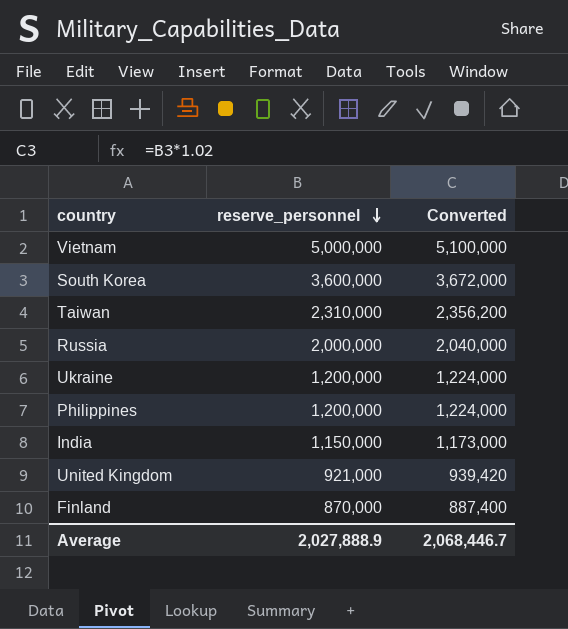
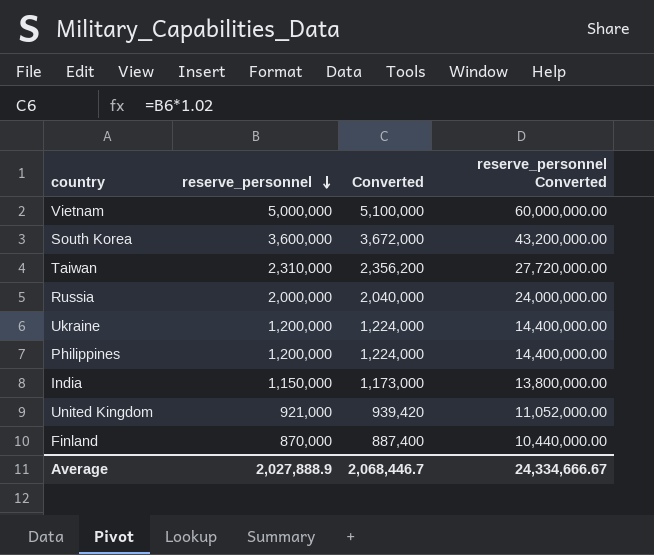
column reserve_personnel Converted | formula: none -> [reserve_personnel] * 12

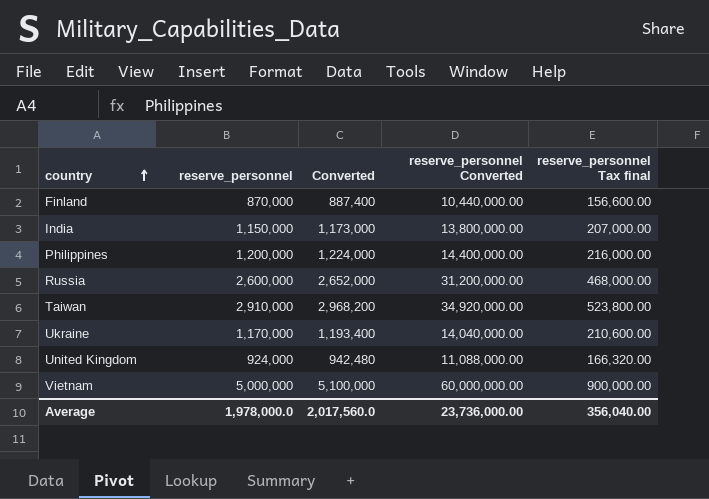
row order: reserve_personnel descending -> country ascending
column reserve_personnel Tax final | formula: none -> [reserve_personnel] * 0.18
row South Korea: 3,600,000 | 3,672,000 | 43,200,000.00 -> none
Russia | reserve_personnel: 2,000,000 -> 2,600,000
Russia | Converted: 2,040,000 -> 2,652,000
Russia | reserve_personnel Converted: 24,000,000.00 -> 31,200,000.00
Taiwan | reserve_personnel: 2,310,000 -> 2,910,000
Taiwan | Converted: 2,356,200 -> 2,968,200
Taiwan | reserve_personnel Converted: 27,720,000.00 -> 34,920,000.00
Ukraine | reserve_personnel: 1,200,000 -> 1,170,000
Ukraine | Converted: 1,224,000 -> 1,193,400
Ukraine | reserve_personnel Converted: 14,400,000.00 -> 14,040,000.00
United Kingdom | reserve_personnel: 921,000 -> 924,000
United Kingdom | Converted: 939,420 -> 942,480
United Kingdom | reserve_personnel Converted: 11,052,000.00 -> 11,088,000.00
Average | reserve_personnel: 2,027,888.9 -> 1,978,000.0
Average | Converted: 2,068,446.7 -> 2,017,560.0
Average | reserve_personnel Converted: 24,334,666.67 -> 23,736,000.00

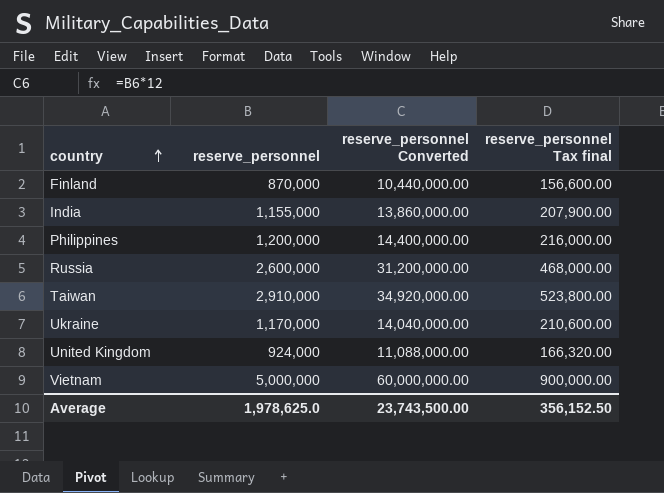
column Converted | formula: [reserve_personnel] * 1.02 -> none
India | reserve_personnel: 1,150,000 -> 1,155,000
India | reserve_personnel Converted: 13,800,000.00 -> 13,860,000.00
India | reserve_personnel Tax final: 207,000.00 -> 207,900.00
Average | reserve_personnel: 1,978,000.0 -> 1,978,625.0
Average | reserve_personnel Converted: 23,736,000.00 -> 23,743,500.00
Average | reserve_personnel Tax final: 356,040.00 -> 356,152.50

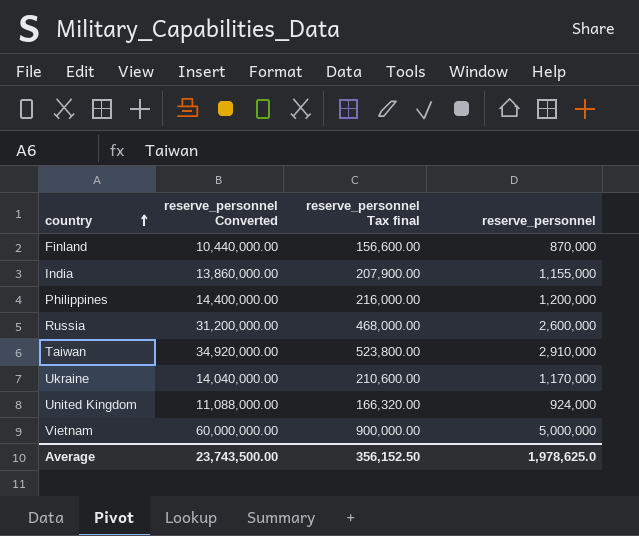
column reserve_personnel | position: 2 -> 4

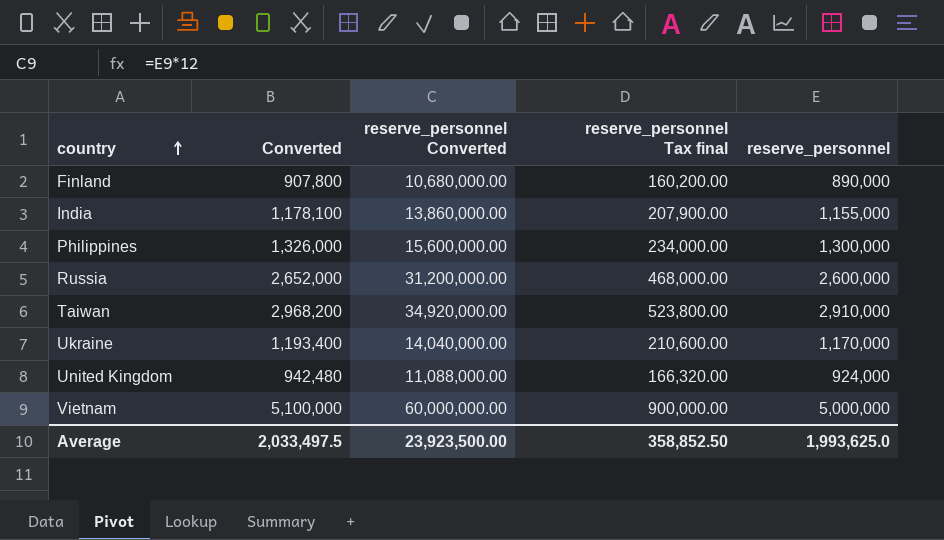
column Converted | formula: none -> [reserve_personnel] * 1.02
Finland | reserve_personnel Converted: 10,440,000.00 -> 10,680,000.00
Finland | reserve_personnel Tax final: 156,600.00 -> 160,200.00
Finland | reserve_personnel: 870,000 -> 890,000
Philippines | reserve_personnel Converted: 14,400,000.00 -> 15,600,000.00
Philippines | reserve_personnel Tax final: 216,000.00 -> 234,000.00
Philippines | reserve_personnel: 1,200,000 -> 1,300,000
Average | reserve_personnel Converted: 23,743,500.00 -> 23,923,500.00
Average | reserve_personnel Tax final: 356,152.50 -> 358,852.50
Average | reserve_personnel: 1,978,625.0 -> 1,993,625.0

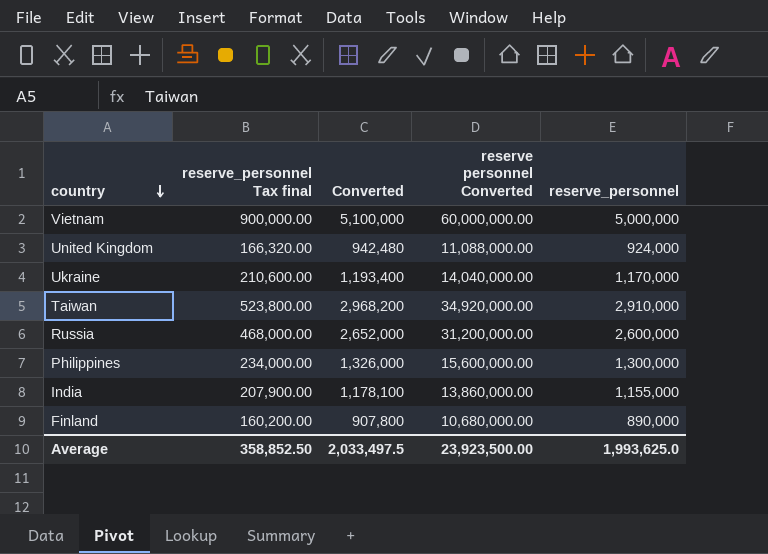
row order: country ascending -> country descending
column reserve_personnel Tax final | position: 4 -> 2
column name: reserve_personnel Converted -> reserve personnel Converted

